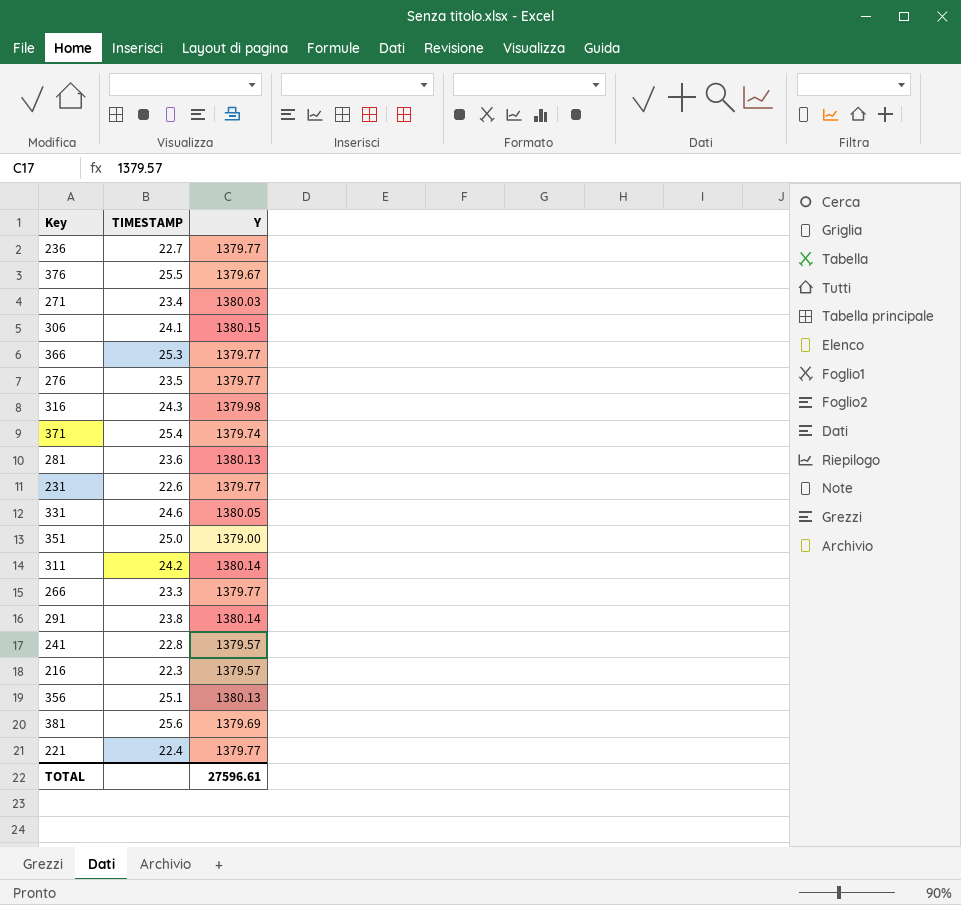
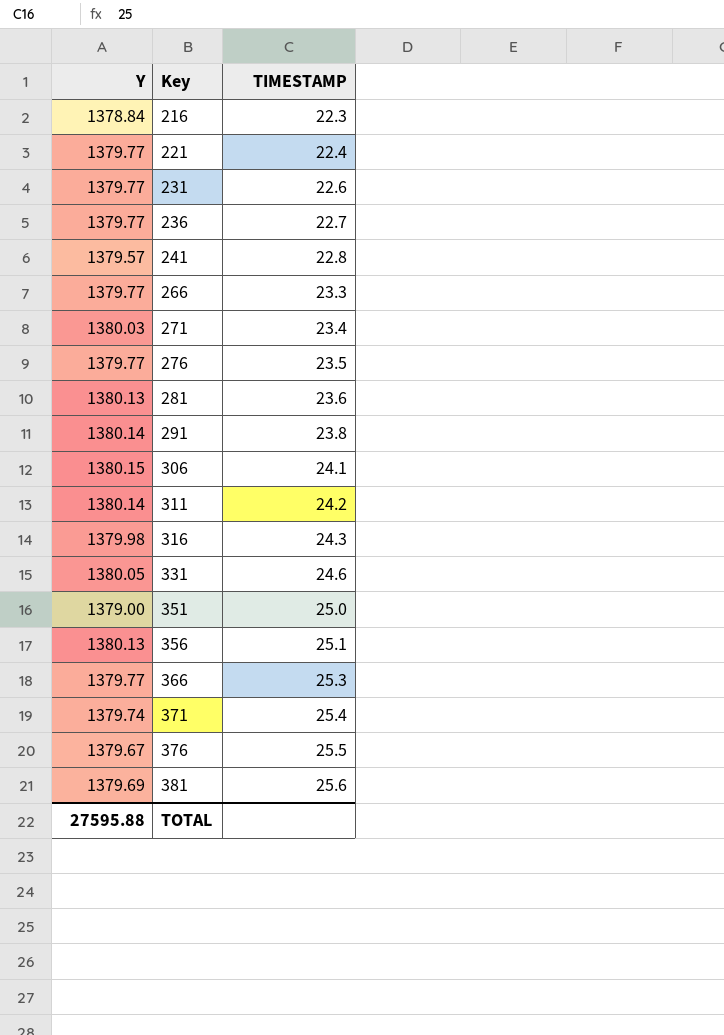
row order: none -> Key ascending
column Y | position: 3 -> 1
216 | Y: 1379.57 -> 1378.84
TOTAL | Y: 27596.61 -> 27595.88

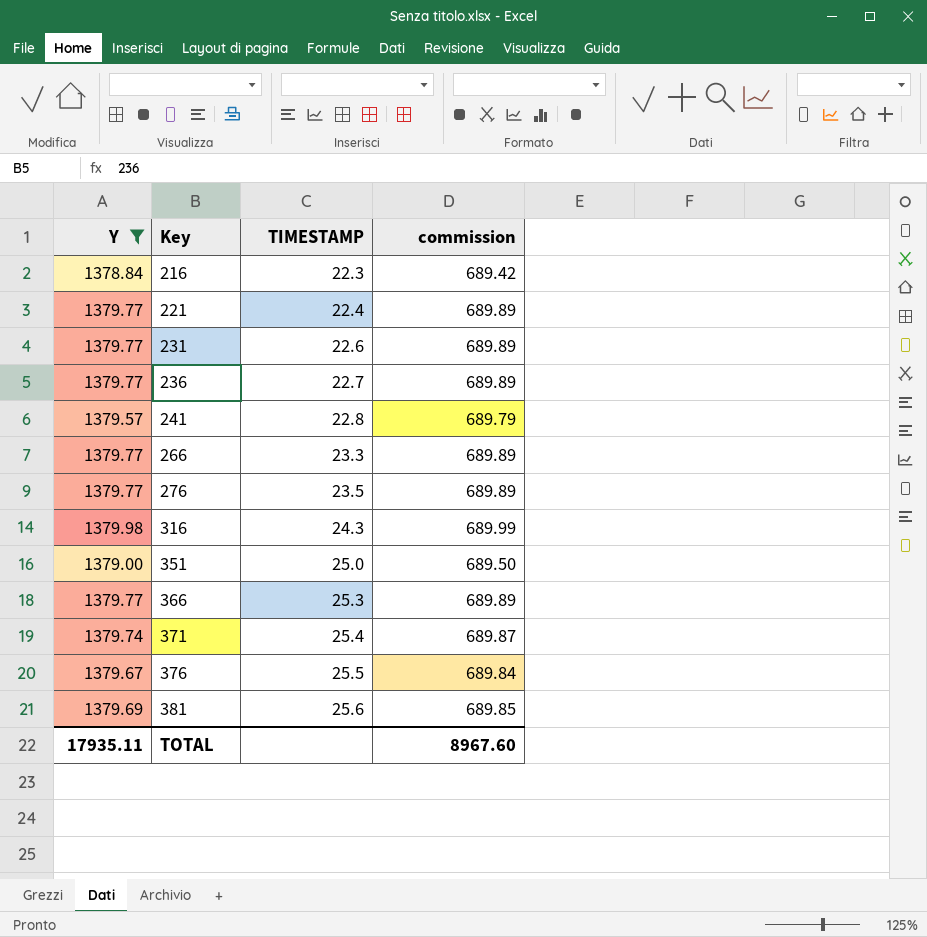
filter: none -> Y <= 1379.98
column commission | formula: none -> [Y] * 0.5
TOTAL | Y: 27595.88 -> 17935.11

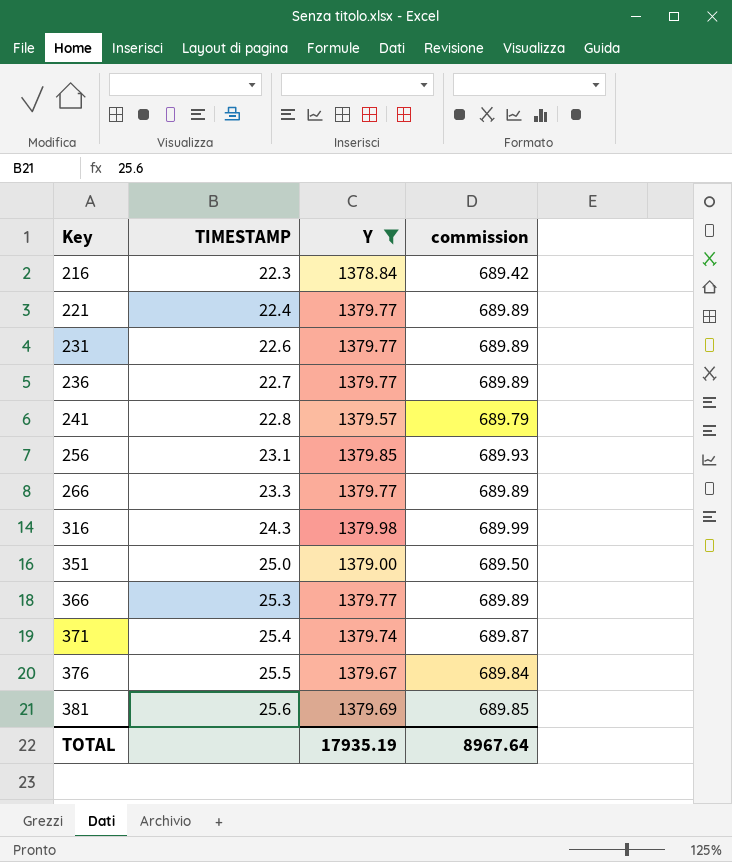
column Y | position: 1 -> 3
row 276: 1379.77 | 23.5 | 689.89 -> none
row 256: none -> 23.1 | 1379.85 | 689.93
TOTAL | Y: 17935.11 -> 17935.19
TOTAL | commission: 8967.60 -> 8967.64

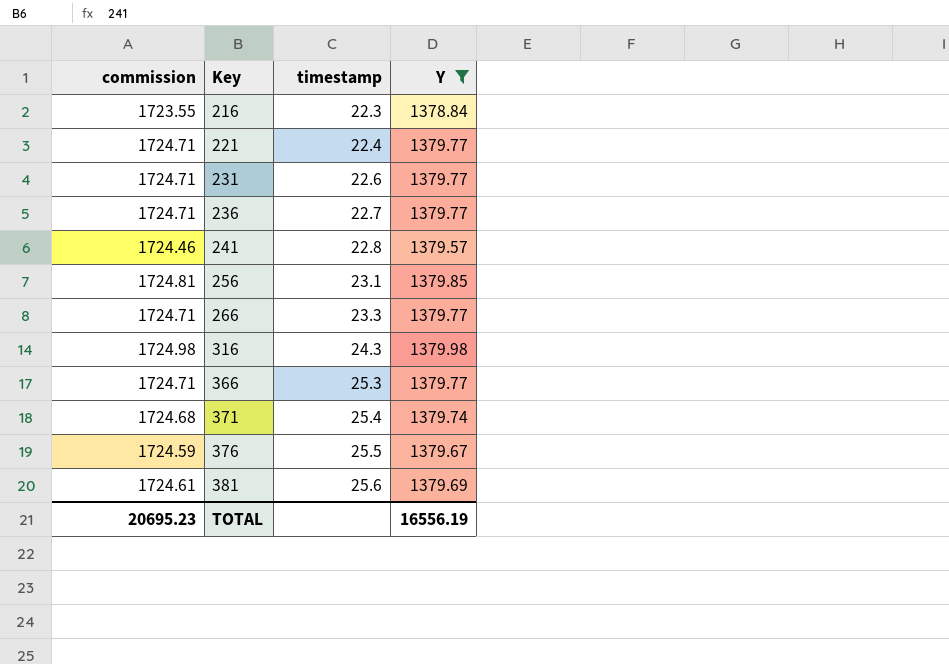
column commission | formula: [Y] * 0.5 -> [Y] * 1.25
column commission | position: 4 -> 1
column name: TIMESTAMP -> timestamp
row 351: 25.0 | 1379.00 | 689.50 -> none
TOTAL | commission: 8967.64 -> 20695.23
TOTAL | Y: 17935.19 -> 16556.19

